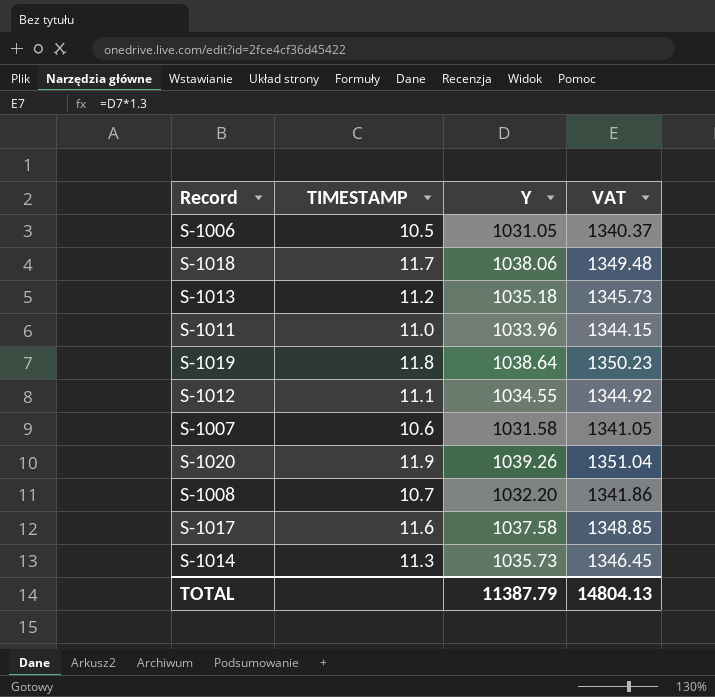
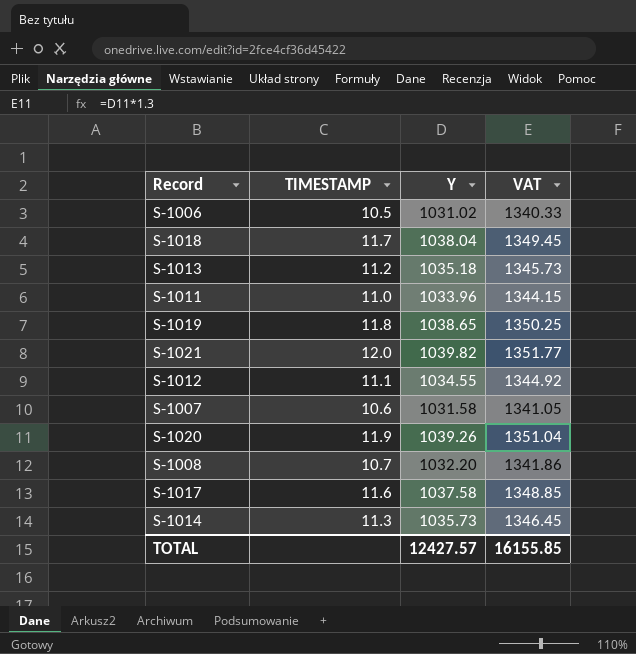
S-1006 | Y: 1031.05 -> 1031.02
S-1006 | VAT: 1340.37 -> 1340.33
S-1018 | Y: 1038.06 -> 1038.04
S-1018 | VAT: 1349.48 -> 1349.45
S-1019 | Y: 1038.64 -> 1038.65
S-1019 | VAT: 1350.23 -> 1350.25
row S-1021: none -> 12.0 | 1039.82 | 1351.77
TOTAL | Y: 11387.79 -> 12427.57
TOTAL | VAT: 14804.13 -> 16155.85

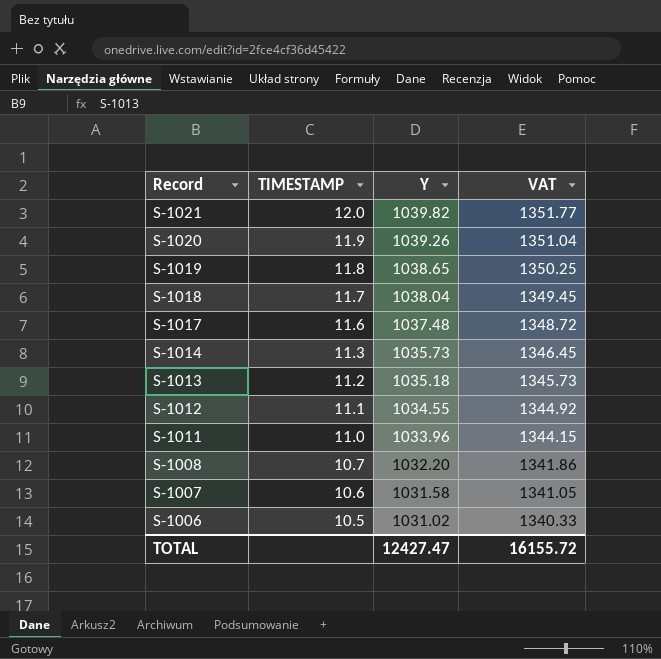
row order: none -> Record descending
S-1017 | Y: 1037.58 -> 1037.48
S-1017 | VAT: 1348.85 -> 1348.72
TOTAL | Y: 12427.57 -> 12427.47
TOTAL | VAT: 16155.85 -> 16155.72

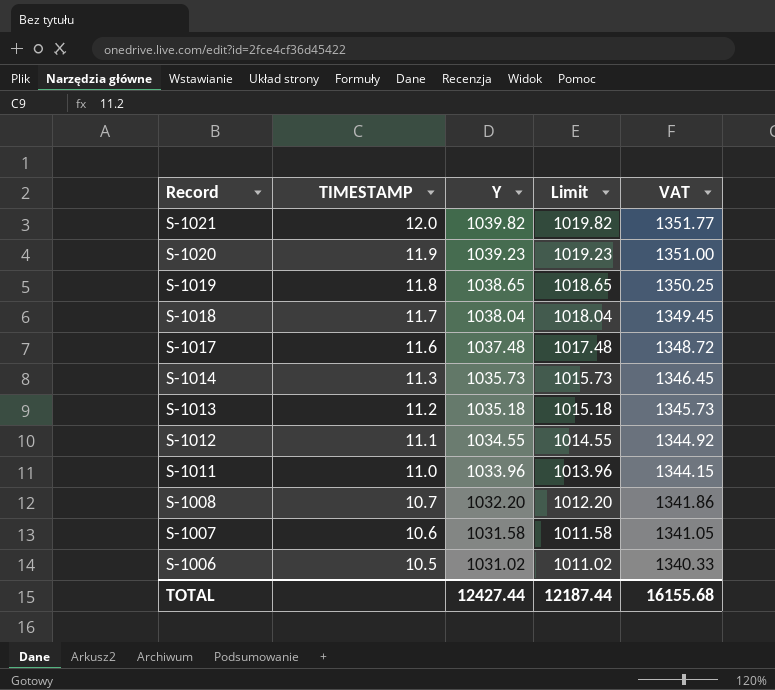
column Limit | formula: none -> [Y] - 20
S-1020 | Y: 1039.26 -> 1039.23
S-1020 | VAT: 1351.04 -> 1351.00
TOTAL | Y: 12427.47 -> 12427.44
TOTAL | VAT: 16155.72 -> 16155.68

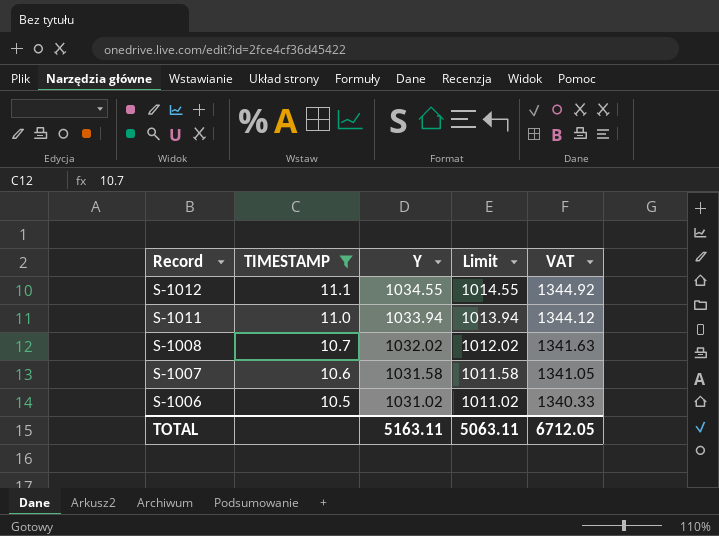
filter: none -> TIMESTAMP <= 11.1
S-1011 | Y: 1033.96 -> 1033.94
S-1011 | Limit: 1013.96 -> 1013.94
S-1011 | VAT: 1344.15 -> 1344.12
S-1008 | Y: 1032.20 -> 1032.02
S-1008 | Limit: 1012.20 -> 1012.02
S-1008 | VAT: 1341.86 -> 1341.63
TOTAL | Y: 12427.44 -> 5163.11
TOTAL | Limit: 12187.44 -> 5063.11
TOTAL | VAT: 16155.68 -> 6712.05

